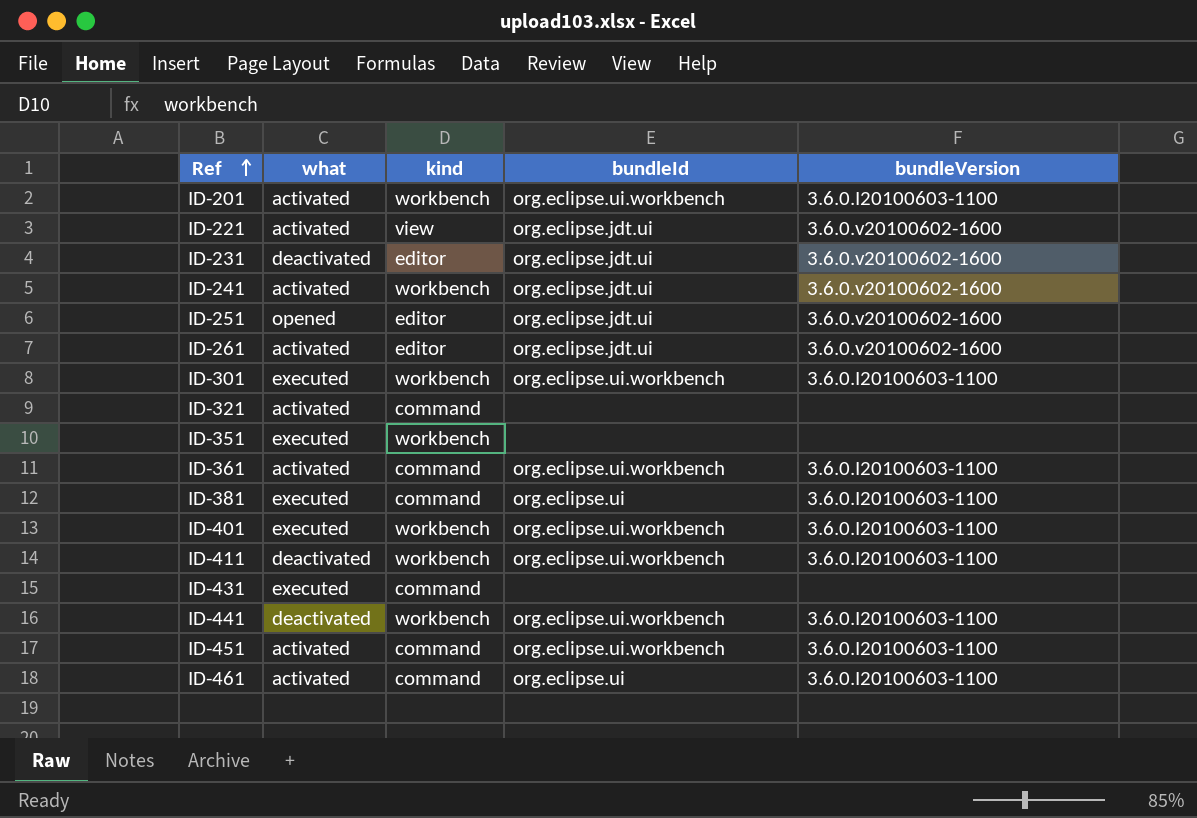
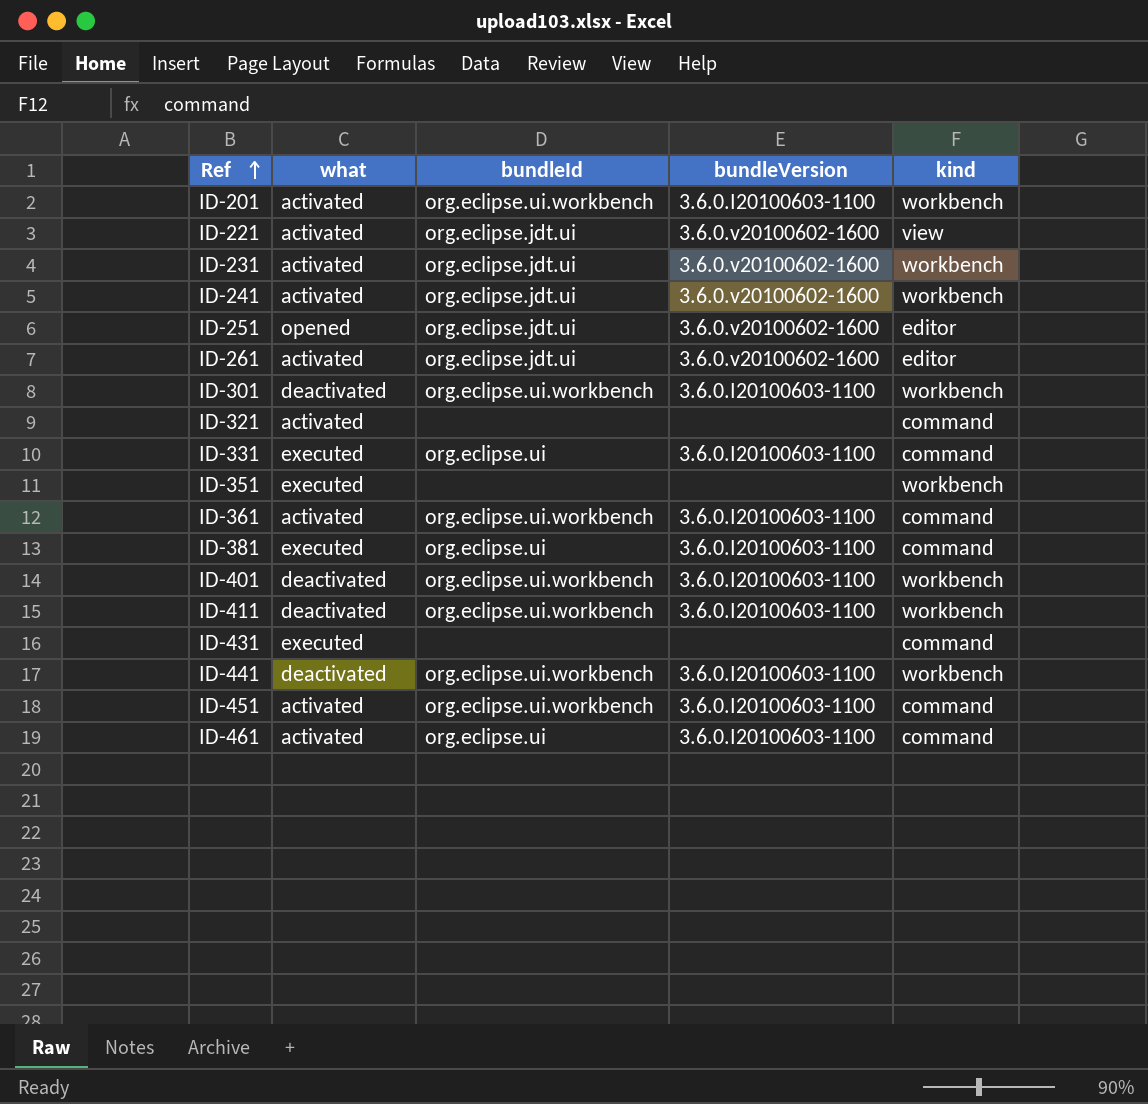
column kind | position: 3 -> 5
ID-231 | what: deactivated -> activated
ID-231 | kind: editor -> workbench
ID-301 | what: executed -> deactivated
row ID-331: none -> executed | org.eclipse.ui | 3.6.0.I20100603-1100 | command
ID-401 | what: executed -> deactivated

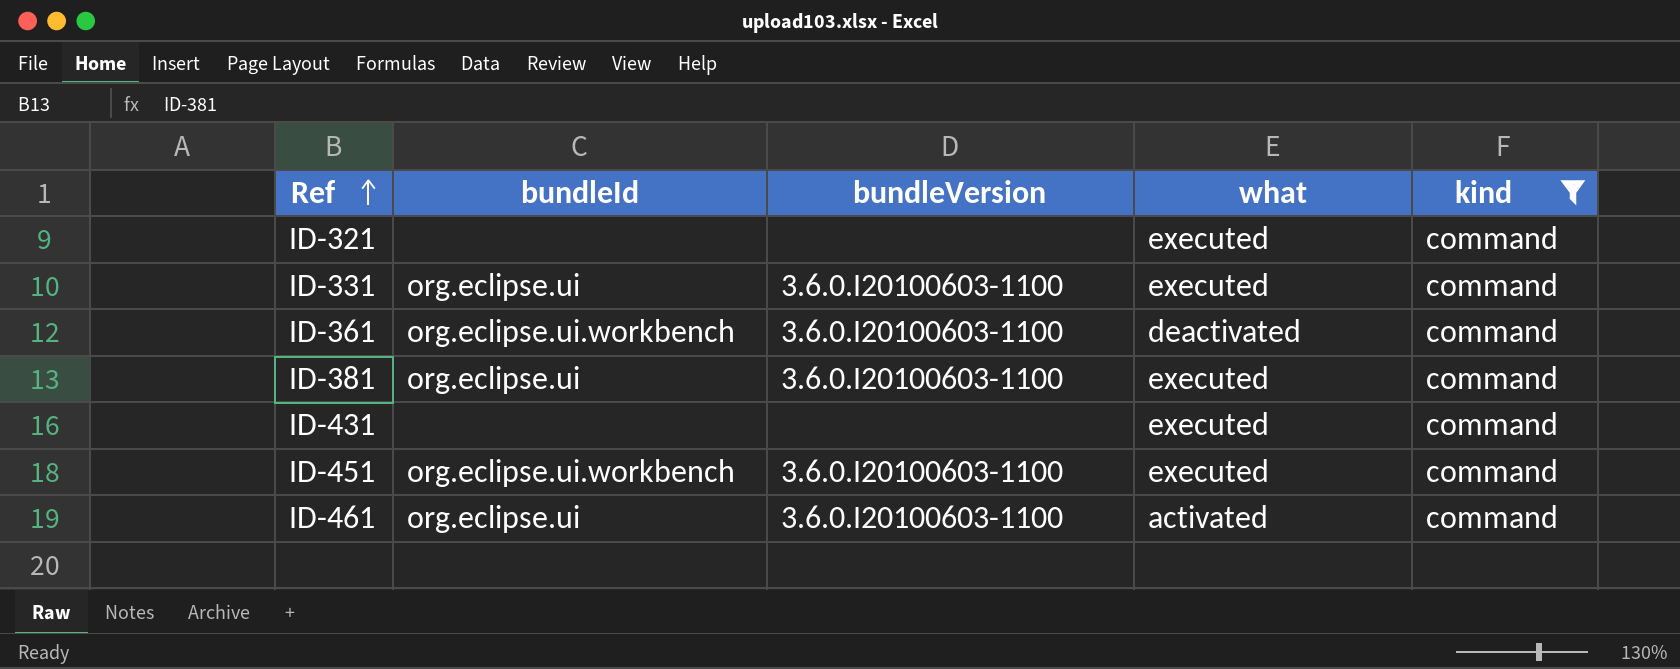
filter: none -> kind = command
column what | position: 2 -> 4
ID-321 | what: activated -> executed
ID-361 | what: activated -> deactivated
ID-451 | what: activated -> executed

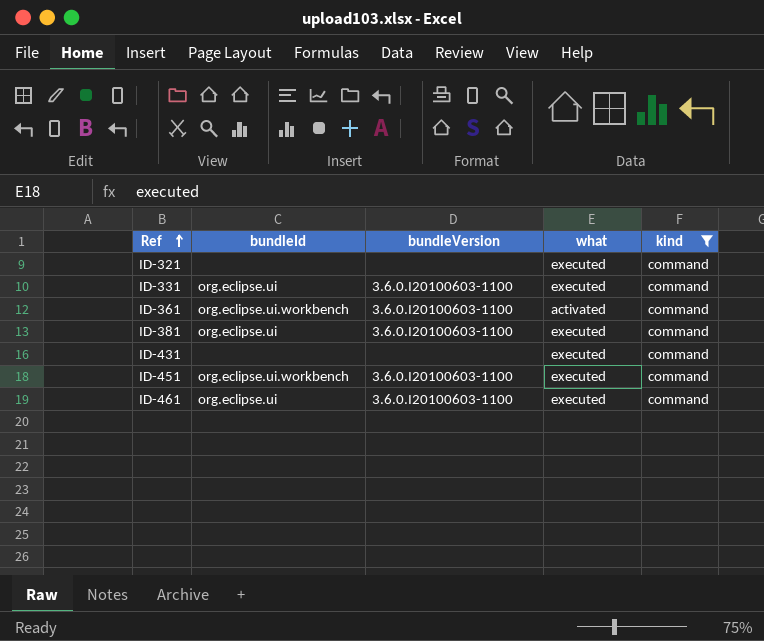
ID-361 | what: deactivated -> activated
ID-461 | what: activated -> executed

